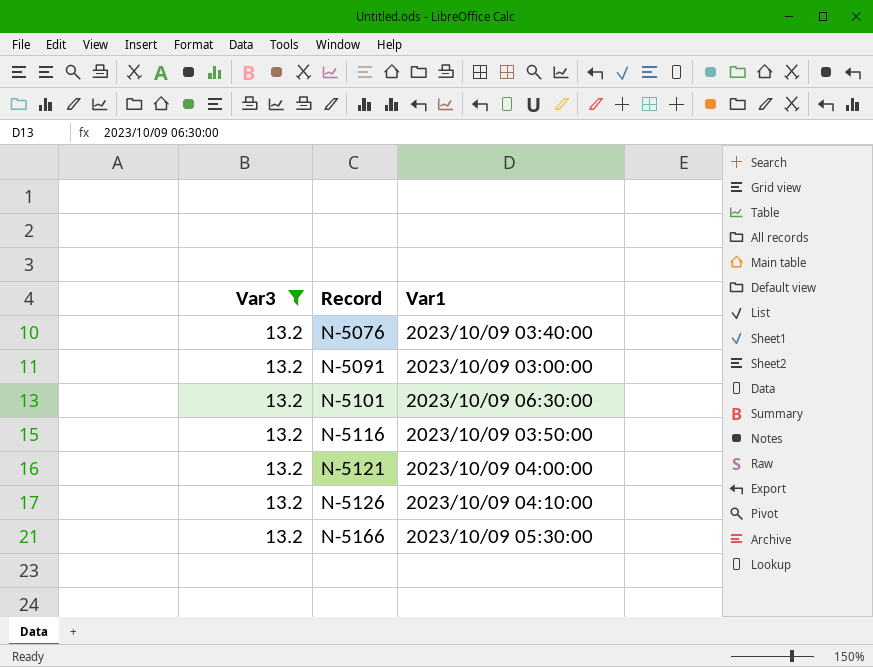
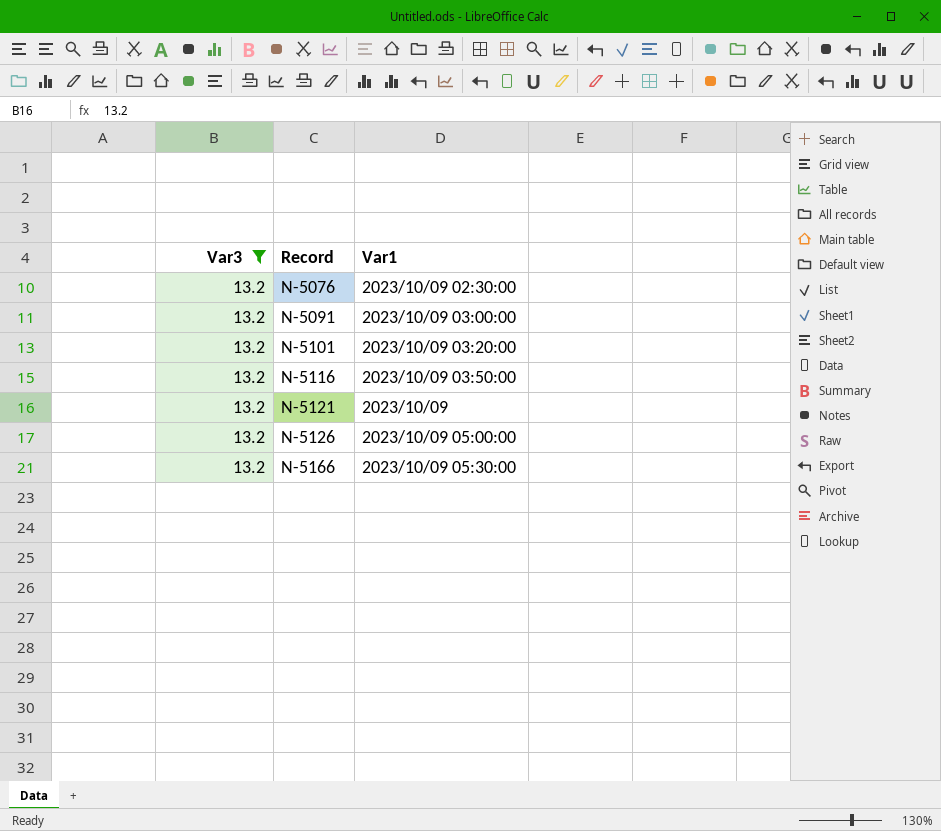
N-5076 | Var1: 2023/10/09 03:40:00 -> 2023/10/09 02:30:00
N-5101 | Var1: 2023/10/09 06:30:00 -> 2023/10/09 03:20:00
N-5121 | Var1: 2023/10/09 04:00:00 -> 2023/10/09
N-5126 | Var1: 2023/10/09 04:10:00 -> 2023/10/09 05:00:00

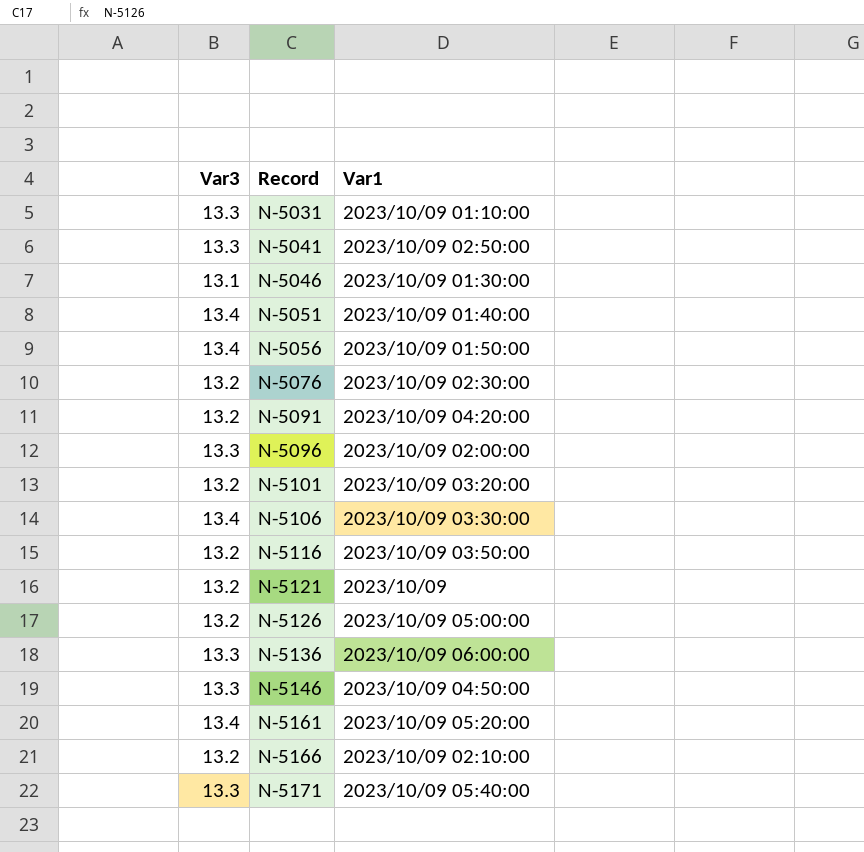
filter: Var3 = 13.2 -> none
N-5091 | Var1: 2023/10/09 03:00:00 -> 2023/10/09 04:20:00
N-5166 | Var1: 2023/10/09 05:30:00 -> 2023/10/09 02:10:00

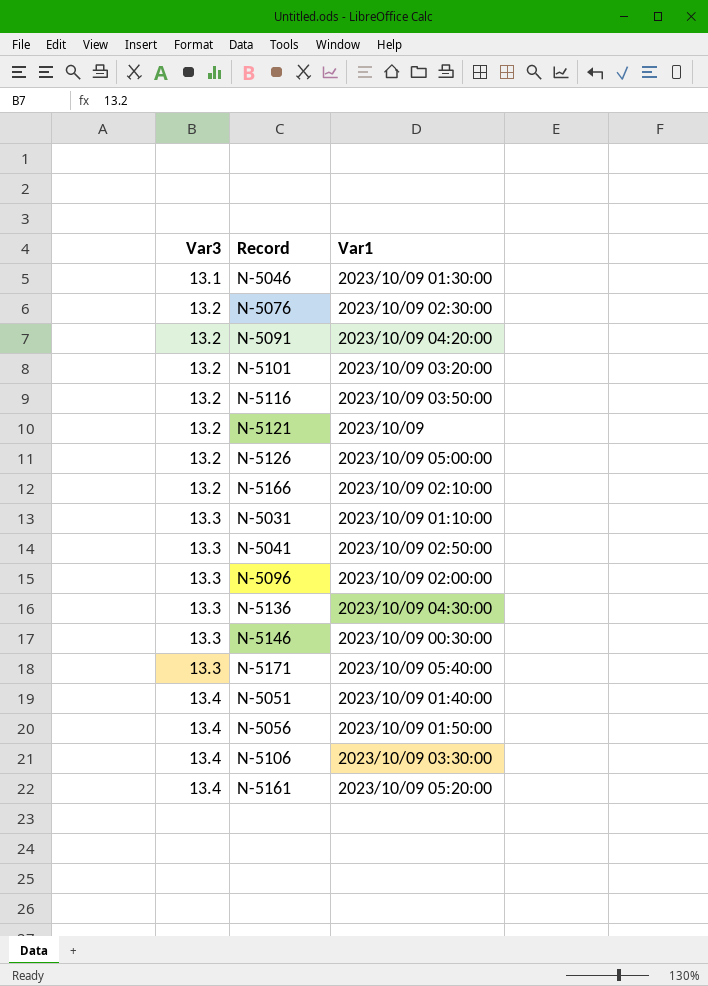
row order: Record ascending -> Var3 ascending
N-5136 | Var1: 2023/10/09 06:00:00 -> 2023/10/09 04:30:00
N-5146 | Var1: 2023/10/09 04:50:00 -> 2023/10/09 00:30:00

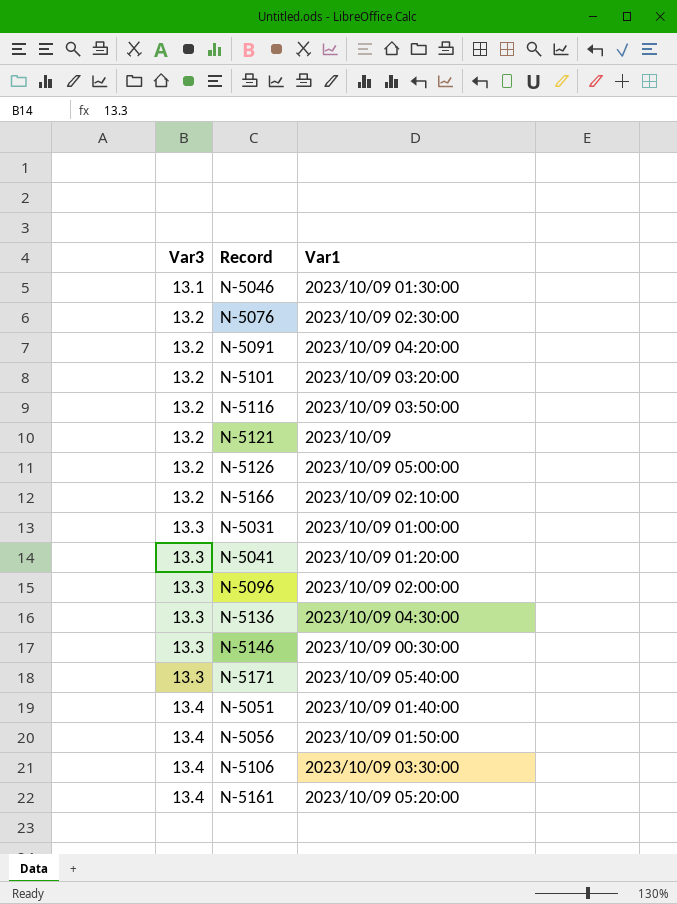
N-5031 | Var1: 2023/10/09 01:10:00 -> 2023/10/09 01:00:00
N-5041 | Var1: 2023/10/09 02:50:00 -> 2023/10/09 01:20:00

